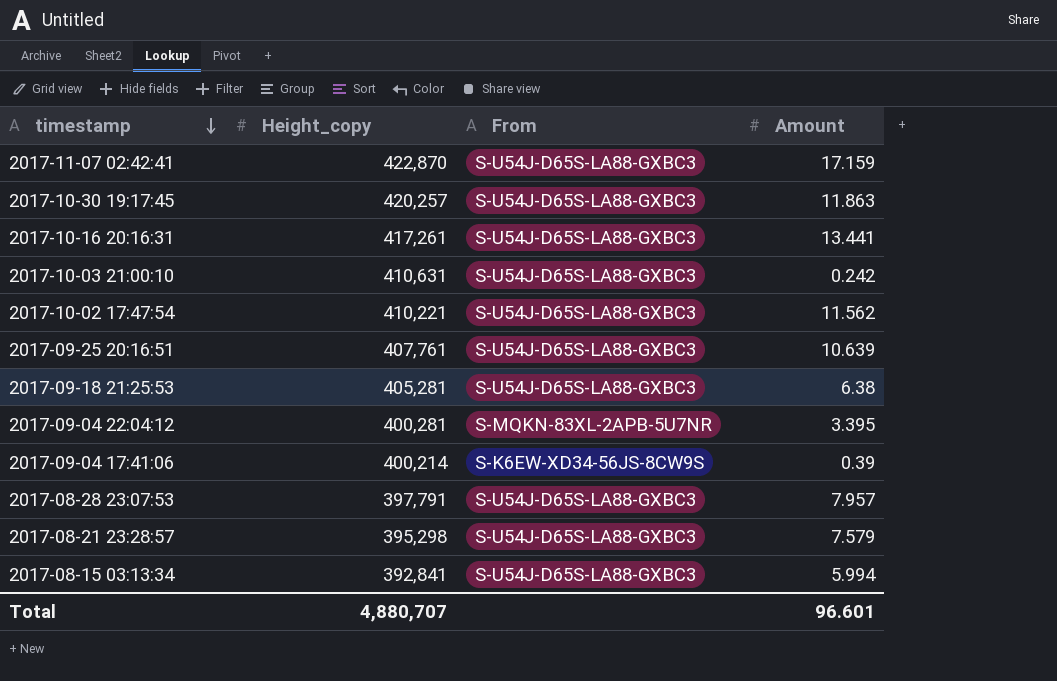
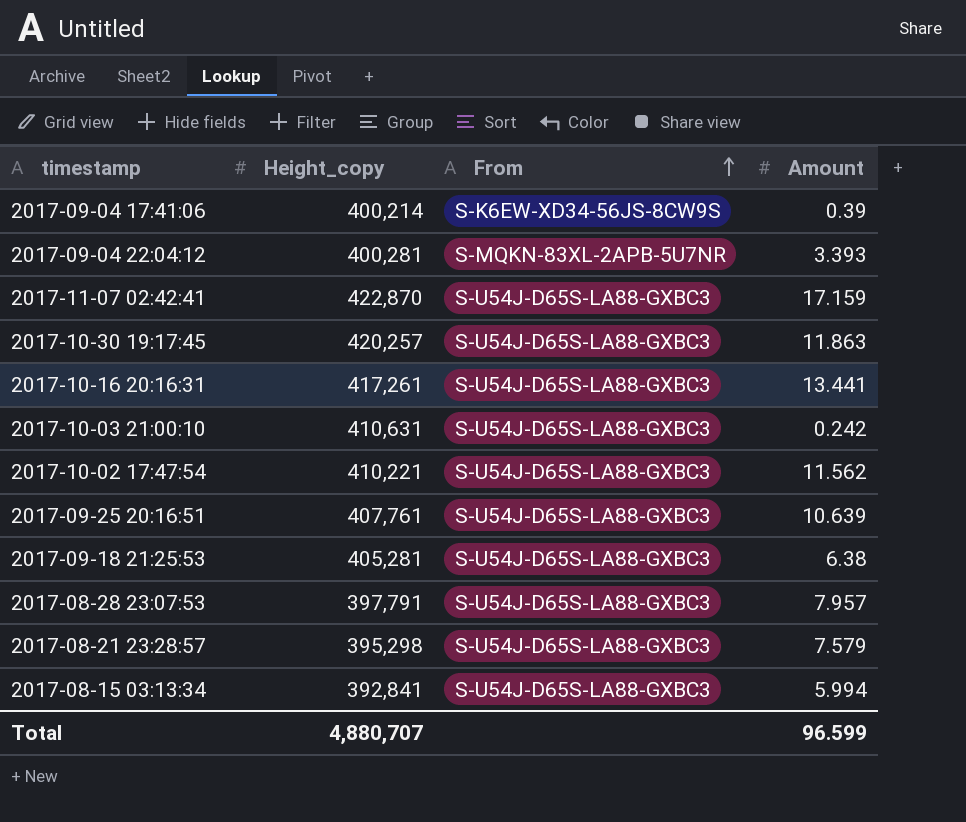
row order: timestamp descending -> From ascending
2017-09-04 22:04:12 | Amount: 3.395 -> 3.393
Total | Amount: 96.601 -> 96.599

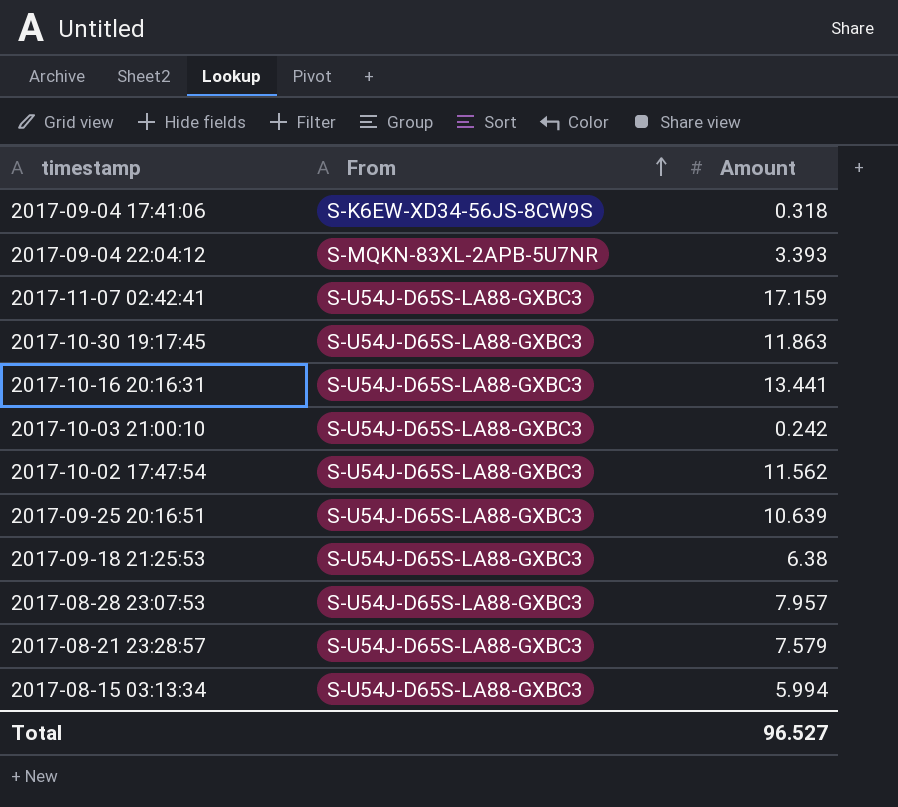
column Height_copy | position: 2 -> none
2017-09-04 17:41:06 | Amount: 0.39 -> 0.318
Total | Amount: 96.599 -> 96.527

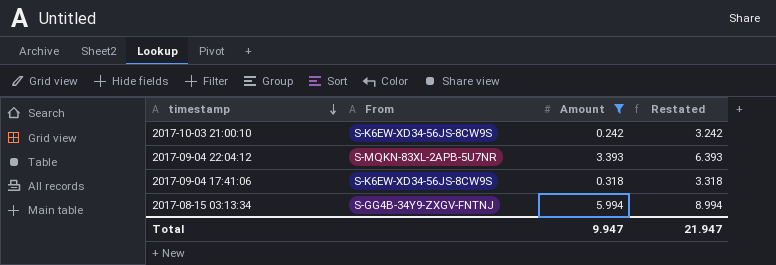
filter: none -> Amount <= 5.994
row order: From ascending -> timestamp descending
column Restated | formula: none -> [Amount] + 3
2017-10-03 21:00:10 | From: S-U54J-D65S-LA88-GXBC3 -> S-K6EW-XD34-56JS-8CW9S
2017-08-15 03:13:34 | From: S-U54J-D65S-LA88-GXBC3 -> S-GG4B-34Y9-ZXGV-FNTNJ
Total | Amount: 96.527 -> 9.947

